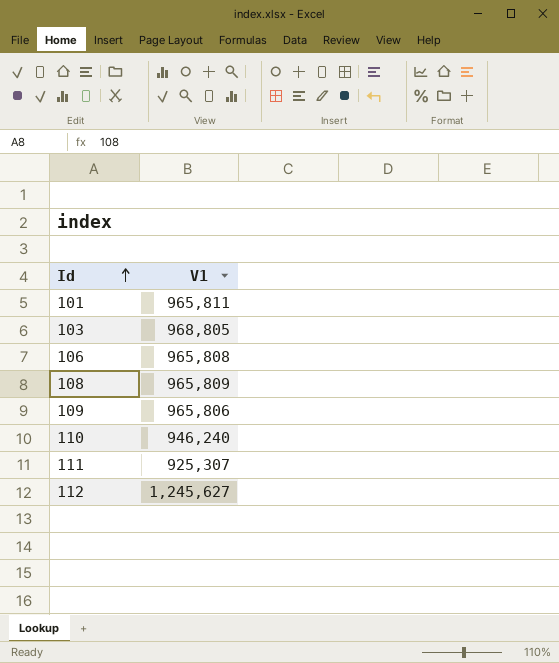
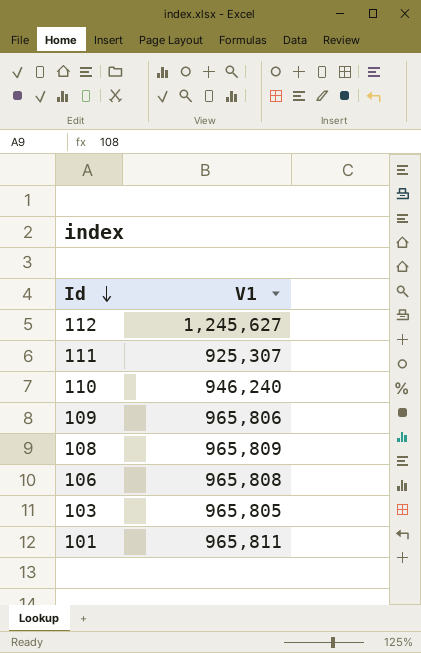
row order: Id ascending -> Id descending
103 | V1: 968,805 -> 965,805

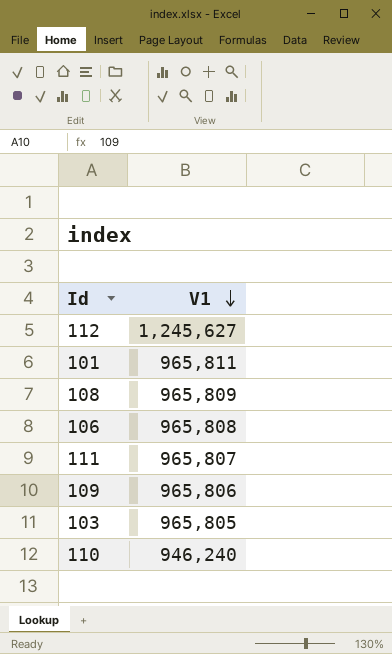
row order: Id descending -> V1 descending
111 | V1: 925,307 -> 965,807

